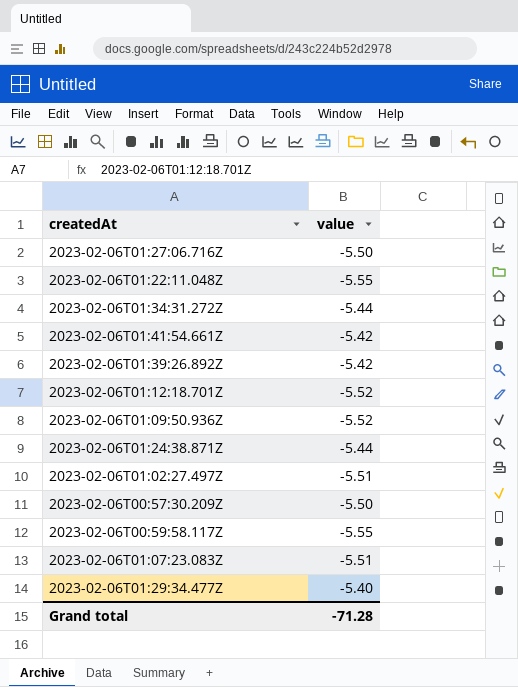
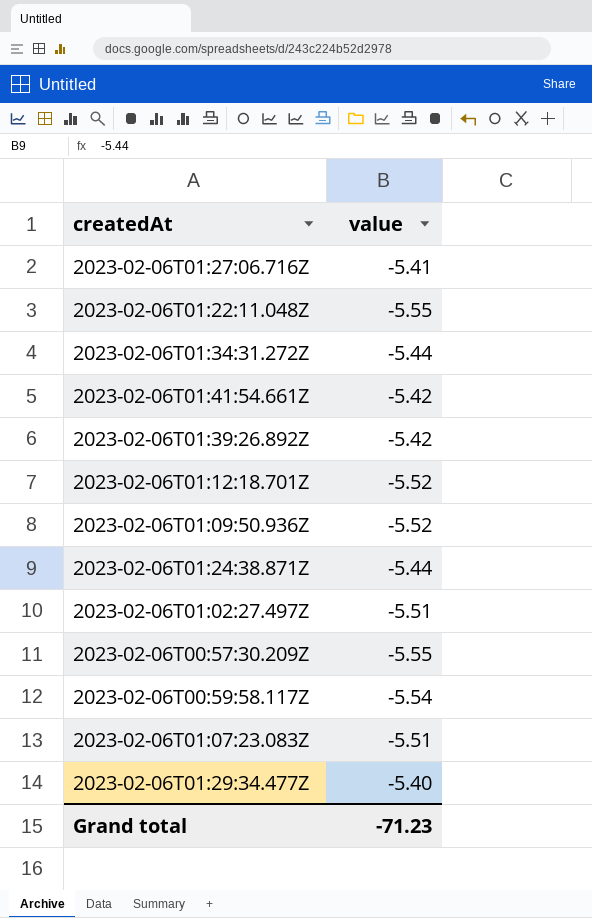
2023-02-06T01:27:06.716Z | value: -5.50 -> -5.41
2023-02-06T00:57:30.209Z | value: -5.50 -> -5.55
2023-02-06T00:59:58.117Z | value: -5.55 -> -5.54
Grand total | value: -71.28 -> -71.23

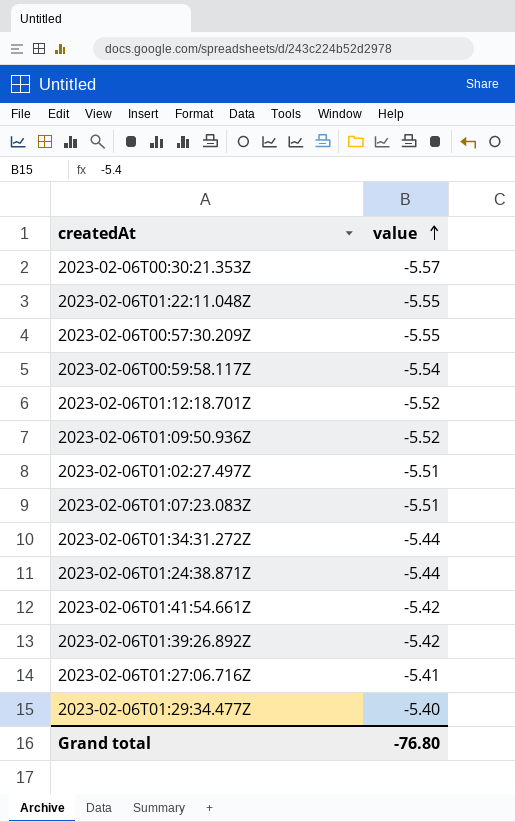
row order: none -> value ascending
row 2023-02-06T00:30:21.353Z: none -> -5.57
Grand total | value: -71.23 -> -76.80

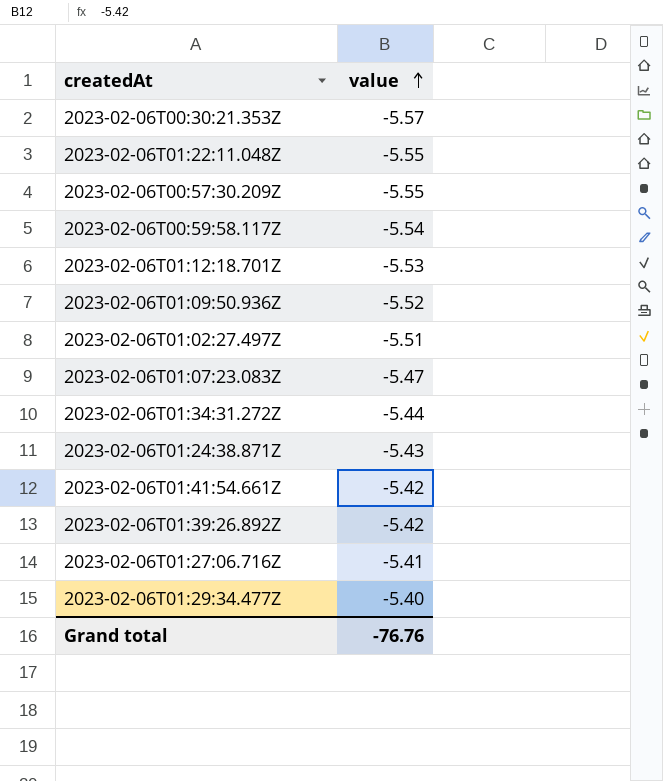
2023-02-06T01:12:18.701Z | value: -5.52 -> -5.53
2023-02-06T01:07:23.083Z | value: -5.51 -> -5.47
2023-02-06T01:24:38.871Z | value: -5.44 -> -5.43
Grand total | value: -76.80 -> -76.76

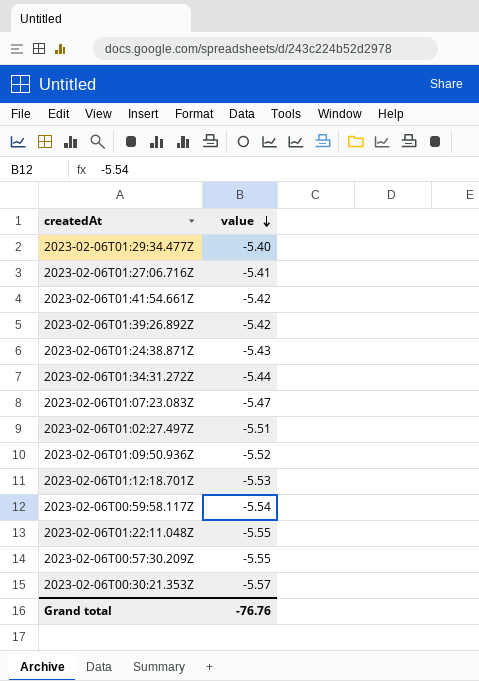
row order: value ascending -> value descending

